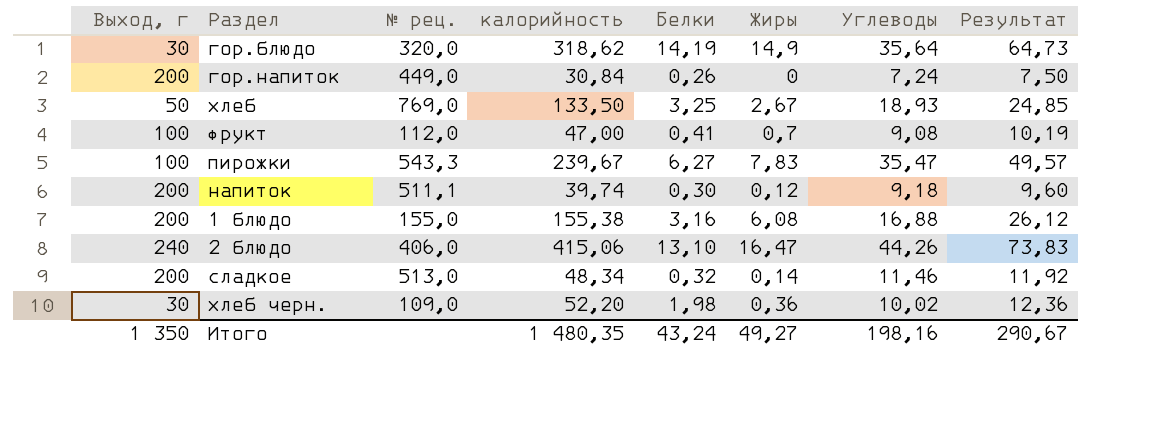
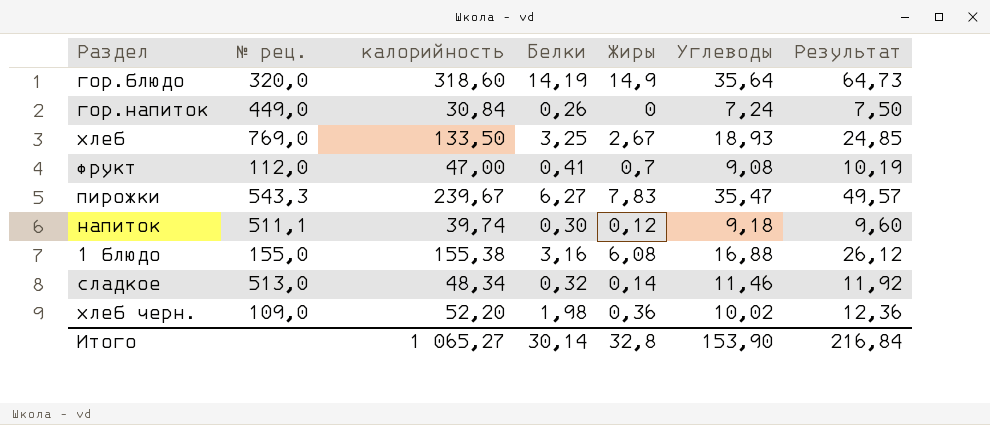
column Выход, г | position: 1 -> none
row 2 блюдо: 240 | 406,0 | 415,06 | 13,10 | 16,47 | 44,26 | 73,83 -> none
гор.блюдо | калорийность: 318,62 -> 318,60
Итого | калорийность: 1 480,35 -> 1 065,27
Итого | Белки: 43,24 -> 30,14
Итого | Жиры: 49,27 -> 32,8
Итого | Углеводы: 198,16 -> 153,90
Итого | Результат: 290,67 -> 216,84

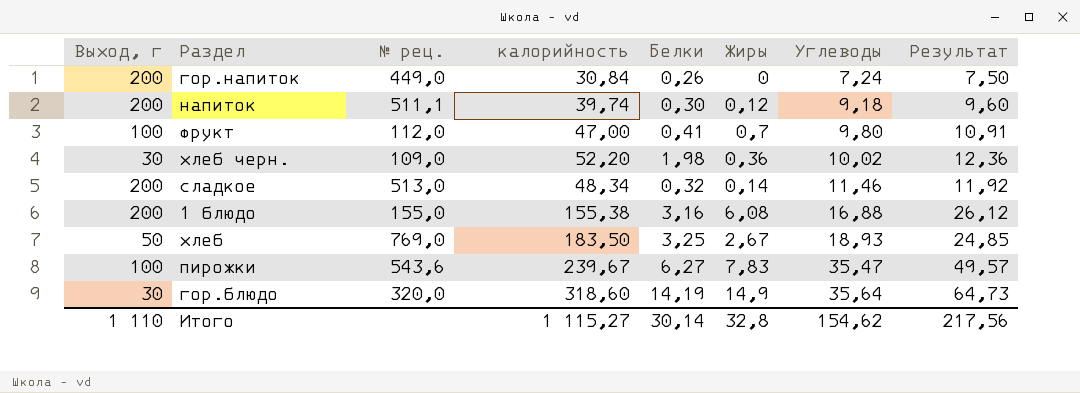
row order: none -> Углеводы ascending
column Выход, г | position: none -> 1
фрукт | Углеводы: 9,08 -> 9,80
фрукт | Результат: 10,19 -> 10,91
хлеб | калорийность: 133,50 -> 183,50
пирожки | № рец.: 543,3 -> 543,6
Итого | калорийность: 1 065,27 -> 1 115,27
Итого | Углеводы: 153,90 -> 154,62
Итого | Результат: 216,84 -> 217,56

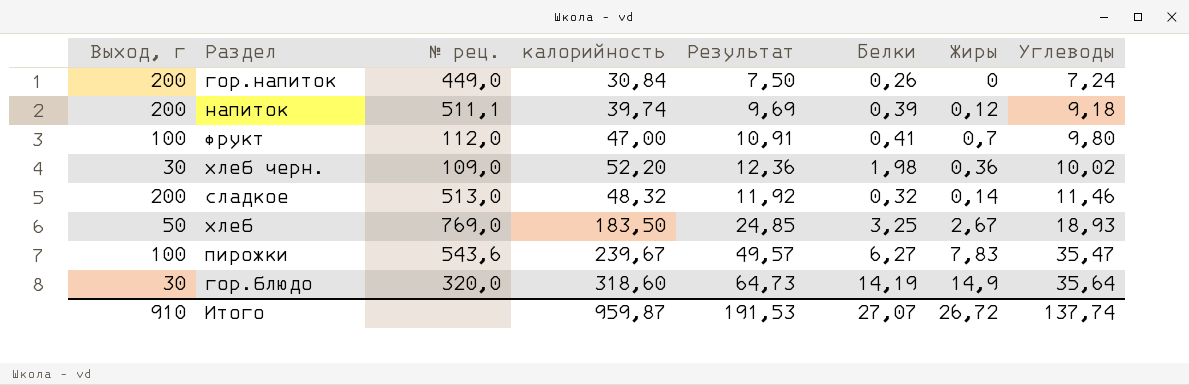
column Результат | position: 8 -> 5
row 1 блюдо: 200 | 155,0 | 155,38 | 3,16 | 6,08 | 16,88 | 26,12 -> none
напиток | Результат: 9,60 -> 9,69
напиток | Белки: 0,30 -> 0,39
сладкое | калорийность: 48,34 -> 48,32
Итого | Выход, г: 1 110 -> 910
Итого | калорийность: 1 115,27 -> 959,87
Итого | Результат: 217,56 -> 191,53
Итого | Белки: 30,14 -> 27,07
Итого | Жиры: 32,8 -> 26,72
Итого | Углеводы: 154,62 -> 137,74

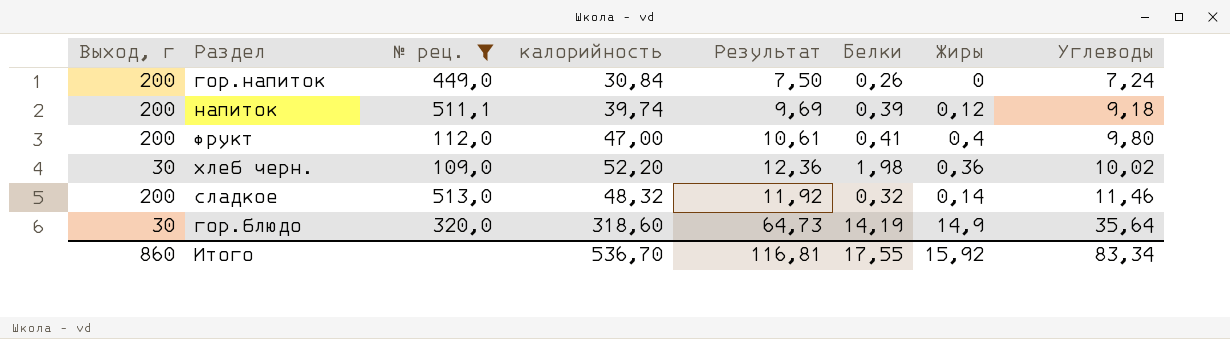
filter: none -> № рец. <= 513,0
фрукт | Выход, г: 100 -> 200
фрукт | Результат: 10,91 -> 10,61
фрукт | Жиры: 0,7 -> 0,4
Итого | Выход, г: 910 -> 860
Итого | калорийность: 959,87 -> 536,70
Итого | Результат: 191,53 -> 116,81
Итого | Белки: 27,07 -> 17,55
Итого | Жиры: 26,72 -> 15,92
Итого | Углеводы: 137,74 -> 83,34

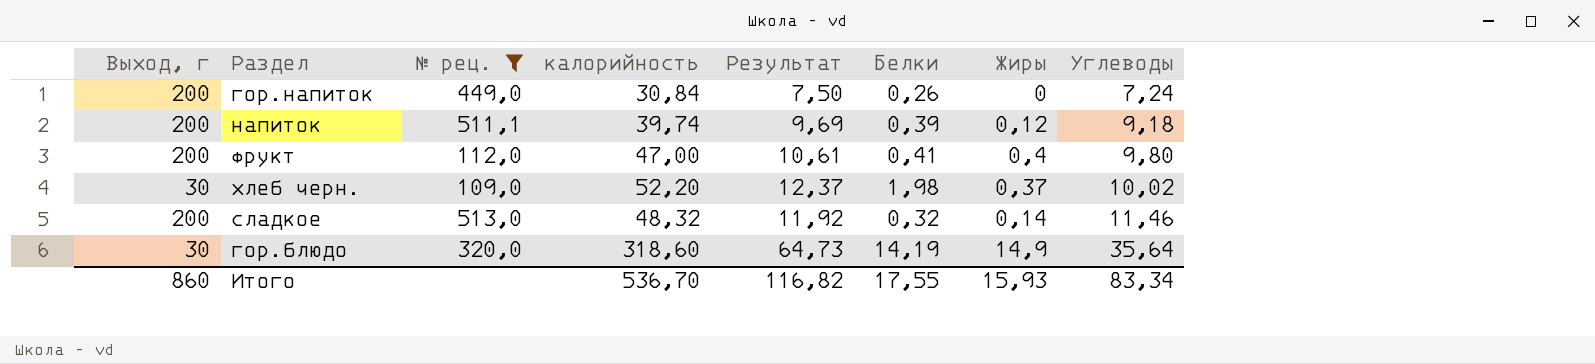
хлеб черн. | Результат: 12,36 -> 12,37
хлеб черн. | Жиры: 0,36 -> 0,37
Итого | Результат: 116,81 -> 116,82
Итого | Жиры: 15,92 -> 15,93

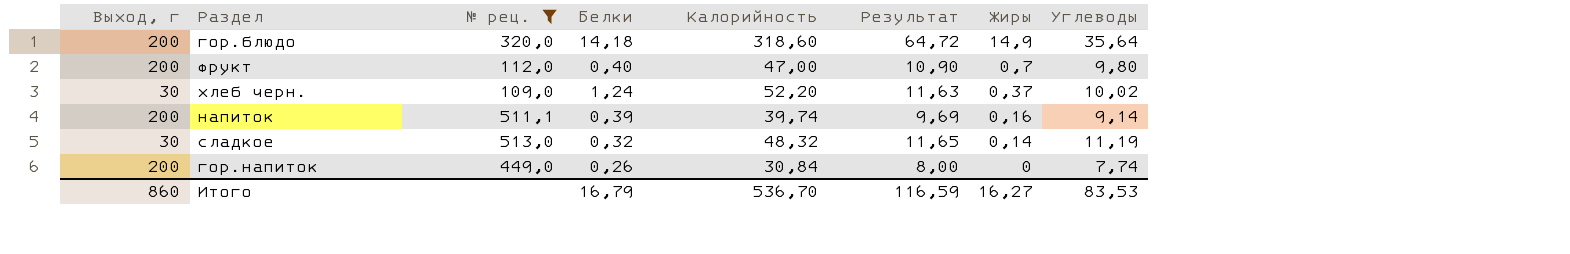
row order: Углеводы ascending -> Жиры descending
column Белки | position: 6 -> 4
column name: калорийность -> Калорийность
гор.блюдо | Выход, г: 30 -> 200
гор.блюдо | Белки: 14,19 -> 14,18
гор.блюдо | Результат: 64,73 -> 64,72
фрукт | Белки: 0,41 -> 0,40
фрукт | Результат: 10,61 -> 10,90
фрукт | Жиры: 0,4 -> 0,7
хлеб черн. | Белки: 1,98 -> 1,24
хлеб черн. | Результат: 12,37 -> 11,63
напиток | Жиры: 0,12 -> 0,16
напиток | Углеводы: 9,18 -> 9,14
сладкое | Выход, г: 200 -> 30
сладкое | Результат: 11,92 -> 11,65
сладкое | Углеводы: 11,46 -> 11,19
гор.напиток | Результат: 7,50 -> 8,00
гор.напиток | Углеводы: 7,24 -> 7,74
Итого | Белки: 17,55 -> 16,79
Итого | Результат: 116,82 -> 116,59
Итого | Жиры: 15,93 -> 16,27
Итого | Углеводы: 83,34 -> 83,53

